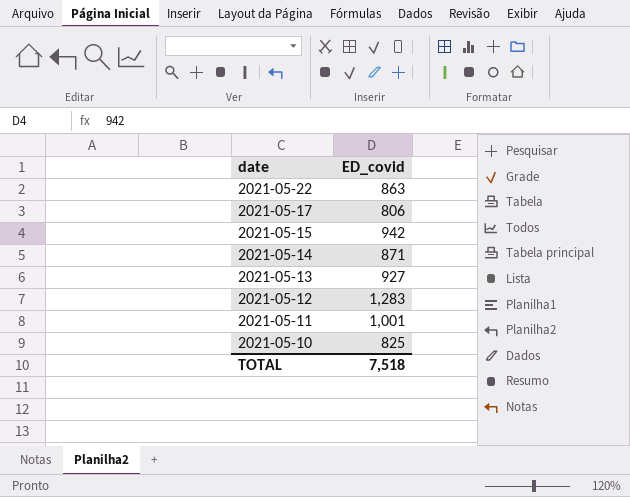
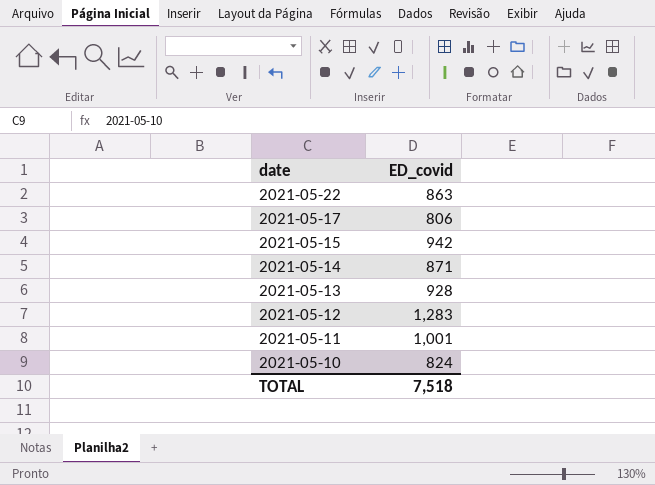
2021-05-13 | ED_covid: 927 -> 928
2021-05-10 | ED_covid: 825 -> 824

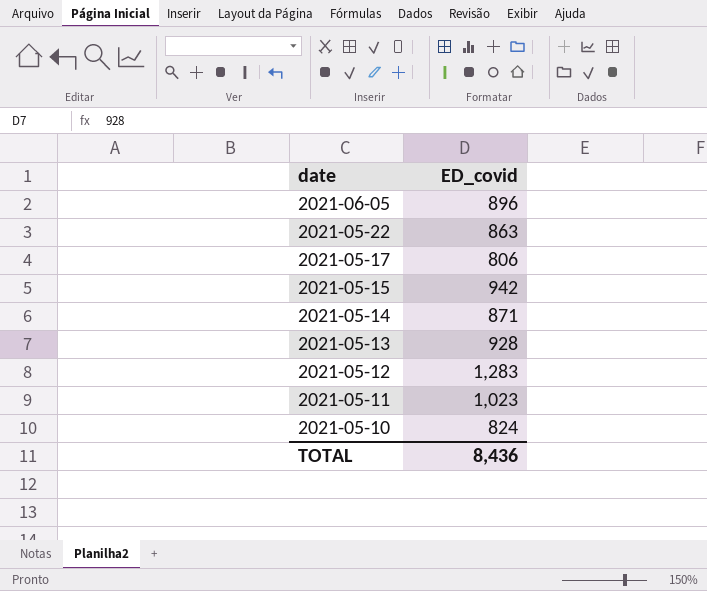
row 2021-06-05: none -> 896
2021-05-11 | ED_covid: 1,001 -> 1,023
TOTAL | ED_covid: 7,518 -> 8,436

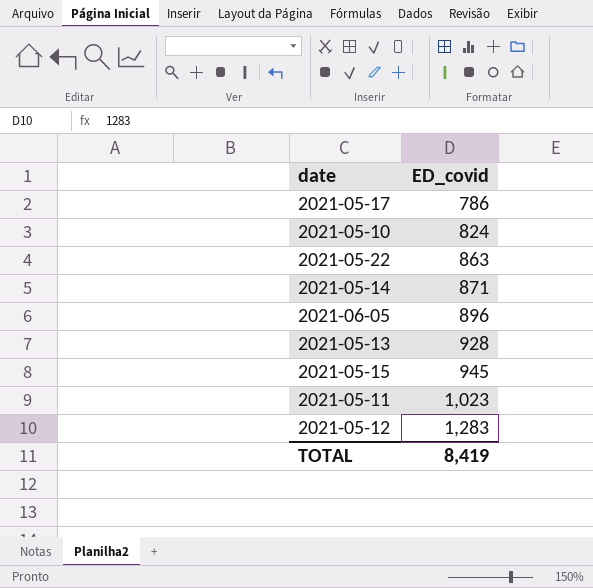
row order: date descending -> ED_covid ascending
2021-05-17 | ED_covid: 806 -> 786
2021-05-15 | ED_covid: 942 -> 945
TOTAL | ED_covid: 8,436 -> 8,419

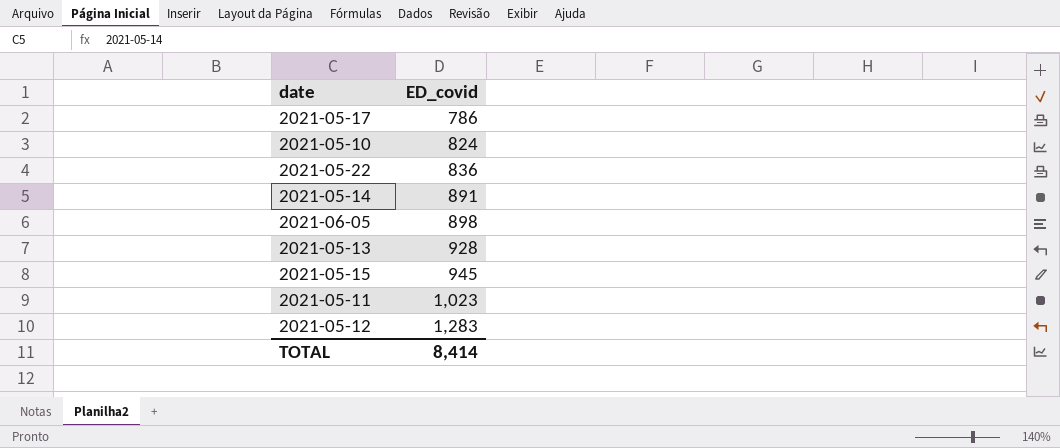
2021-05-22 | ED_covid: 863 -> 836
2021-05-14 | ED_covid: 871 -> 891
2021-06-05 | ED_covid: 896 -> 898
TOTAL | ED_covid: 8,419 -> 8,414

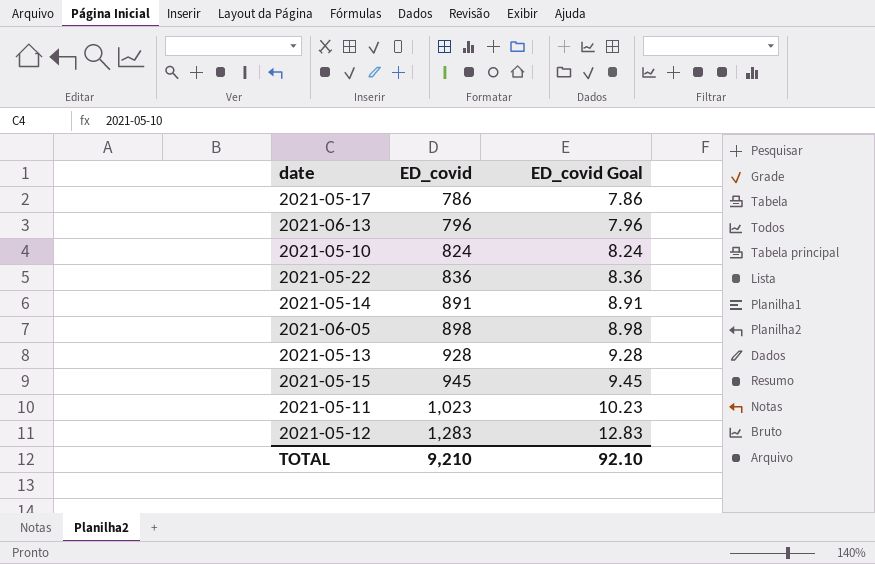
column ED_covid Goal | formula: none -> [ED_covid] * 0.01
row 2021-06-13: none -> 796 | 7.96
TOTAL | ED_covid: 8,414 -> 9,210

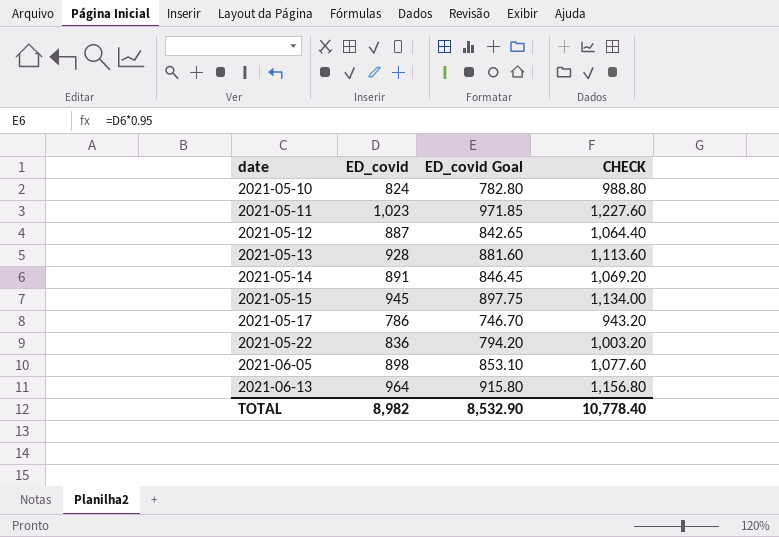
row order: ED_covid ascending -> date ascending
column ED_covid Goal | formula: [ED_covid] * 0.01 -> [ED_covid] * 0.95
column CHECK | formula: none -> [ED_covid] * 1.2
2021-05-12 | ED_covid: 1,283 -> 887
2021-06-13 | ED_covid: 796 -> 964
TOTAL | ED_covid: 9,210 -> 8,982
TOTAL | ED_covid Goal: 92.10 -> 8,532.90

